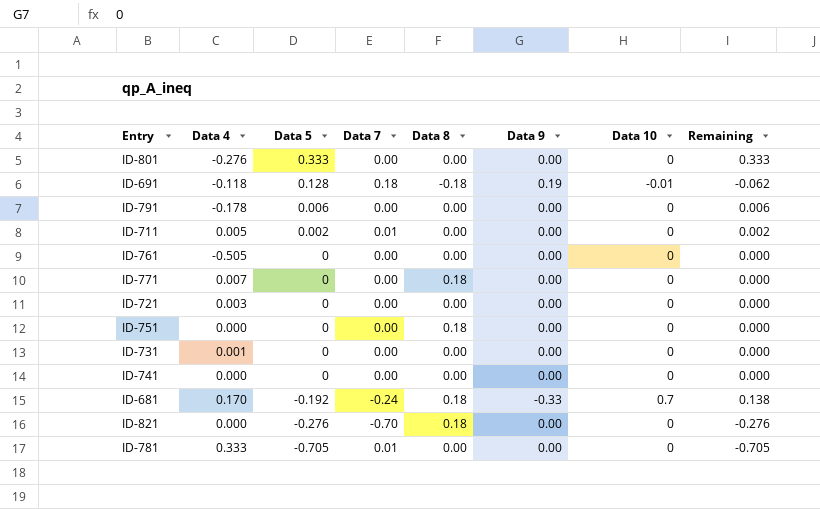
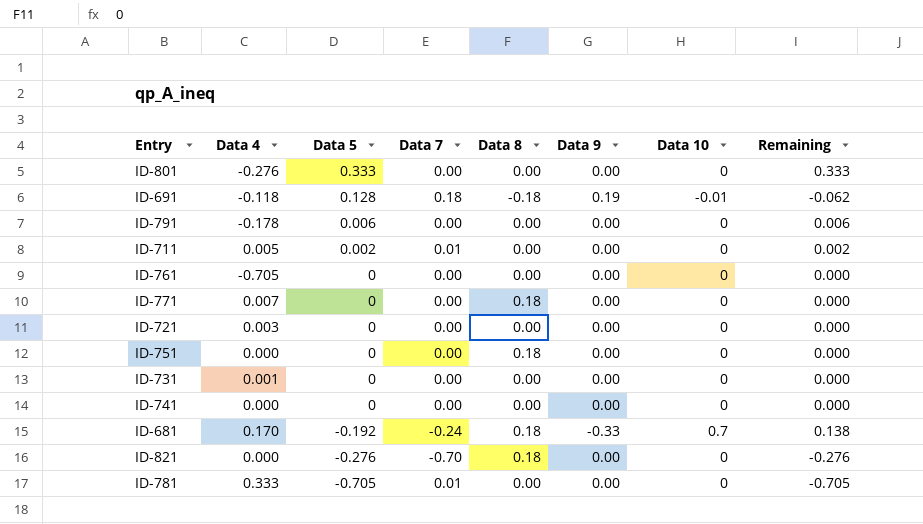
ID-761 | Data 4: -0.505 -> -0.705

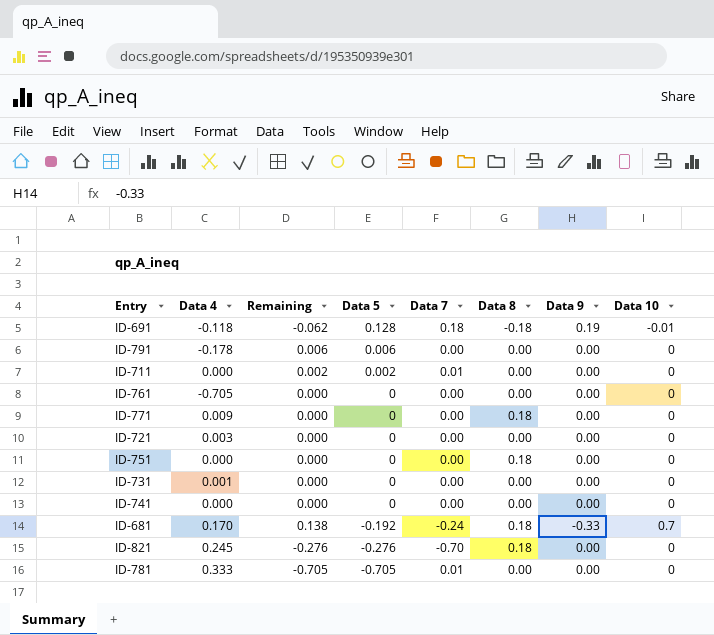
column Remaining | position: 8 -> 3
row ID-801: -0.276 | 0.333 | 0.00 | 0.00 | 0.00 | 0 | 0.333 -> none
ID-711 | Data 4: 0.005 -> 0.000
ID-771 | Data 4: 0.007 -> 0.009
ID-821 | Data 4: 0.000 -> 0.245

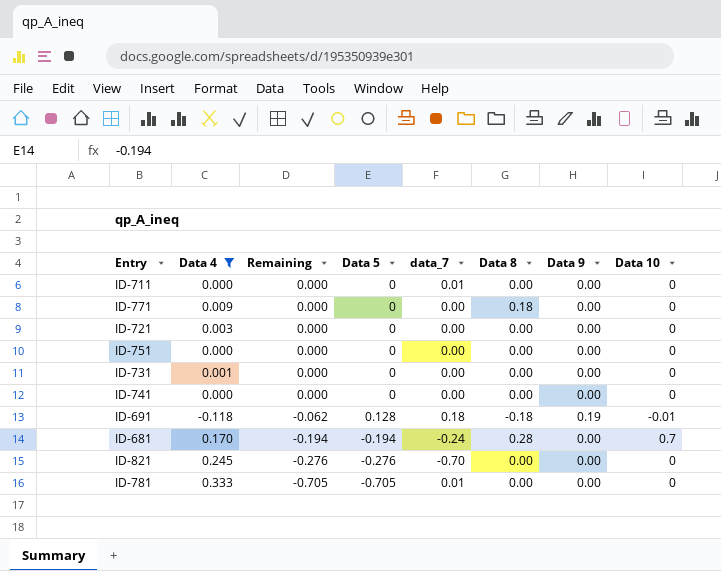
filter: none -> Data 4 >= -0.118
row order: Data 5 descending -> Remaining descending
column name: Data 7 -> data_7
ID-711 | Remaining: 0.002 -> 0.000
ID-711 | Data 5: 0.002 -> 0
ID-751 | Data 8: 0.18 -> 0.00
ID-681 | Remaining: 0.138 -> -0.194
ID-681 | Data 5: -0.192 -> -0.194
ID-681 | Data 8: 0.18 -> 0.28
ID-681 | Data 9: -0.33 -> 0.00
ID-821 | Data 8: 0.18 -> 0.00

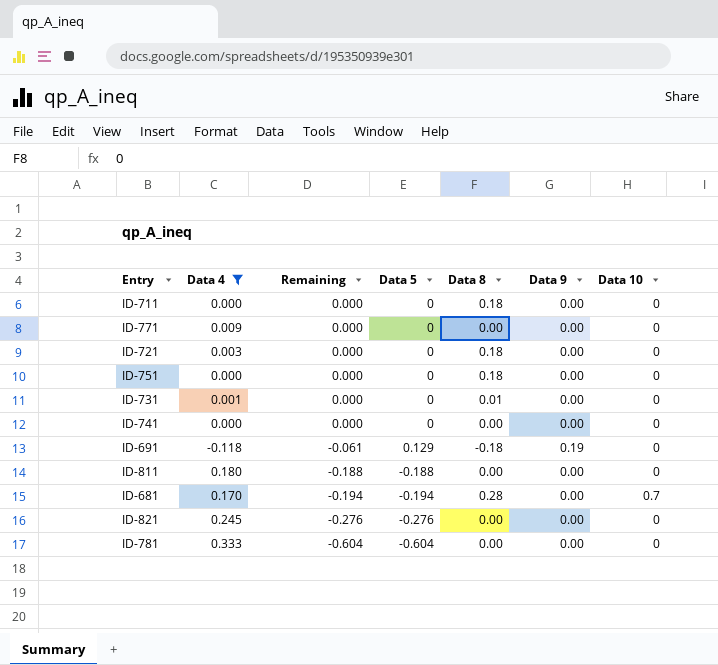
column data_7 | position: 5 -> none
ID-711 | Data 8: 0.00 -> 0.18
ID-771 | Data 8: 0.18 -> 0.00
ID-721 | Data 8: 0.00 -> 0.18
ID-751 | Data 8: 0.00 -> 0.18
ID-731 | Data 8: 0.00 -> 0.01
ID-691 | Remaining: -0.062 -> -0.061
ID-691 | Data 5: 0.128 -> 0.129
ID-691 | Data 10: -0.01 -> 0
row ID-811: none -> 0.180 | -0.188 | -0.188 | 0.00 | 0.00 | 0
ID-781 | Remaining: -0.705 -> -0.604
ID-781 | Data 5: -0.705 -> -0.604

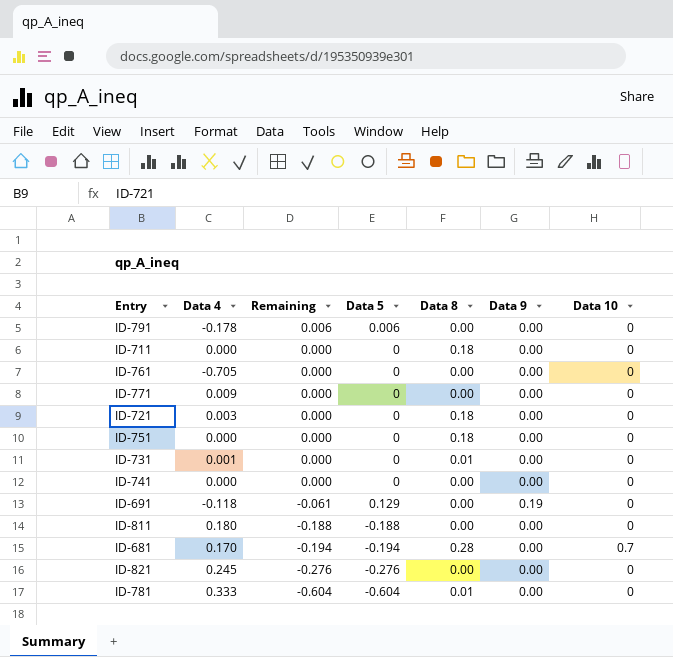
filter: Data 4 >= -0.118 -> none
ID-691 | Data 8: -0.18 -> 0.00
ID-781 | Data 8: 0.00 -> 0.01

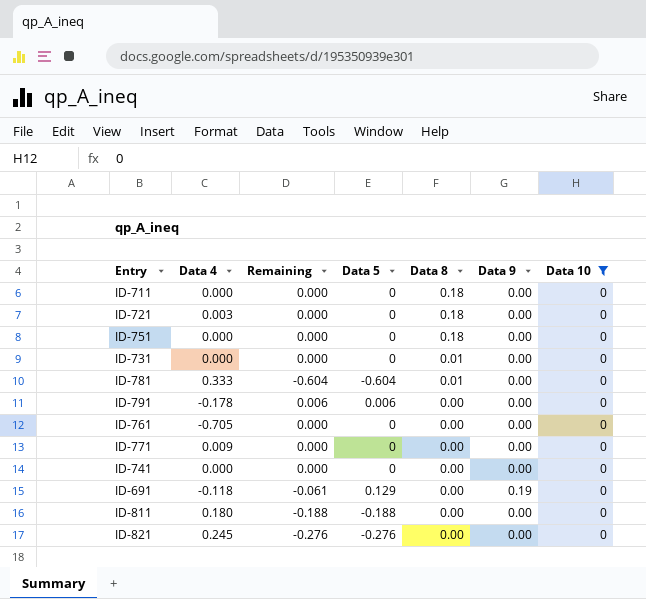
filter: none -> Data 10 = 0
row order: Remaining descending -> Data 8 descending
ID-731 | Data 4: 0.001 -> 0.000

